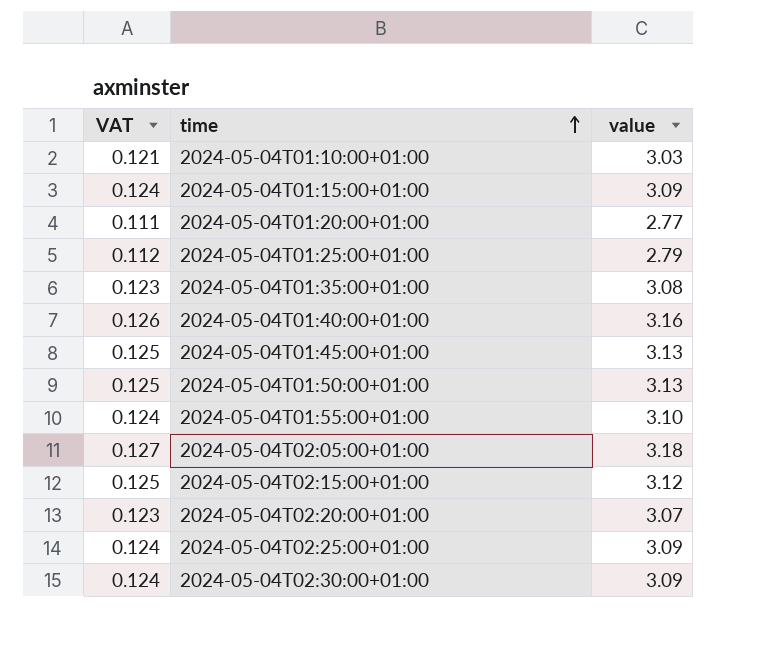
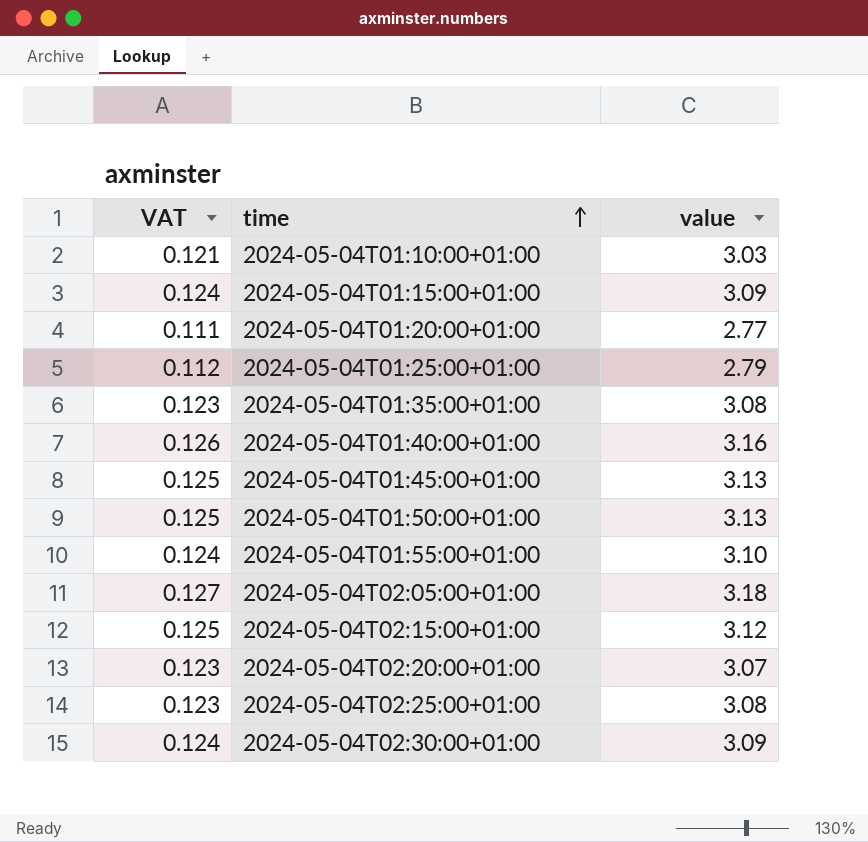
2024-05-04T02:25:00+01:00 | VAT: 0.124 -> 0.123
2024-05-04T02:25:00+01:00 | value: 3.09 -> 3.08

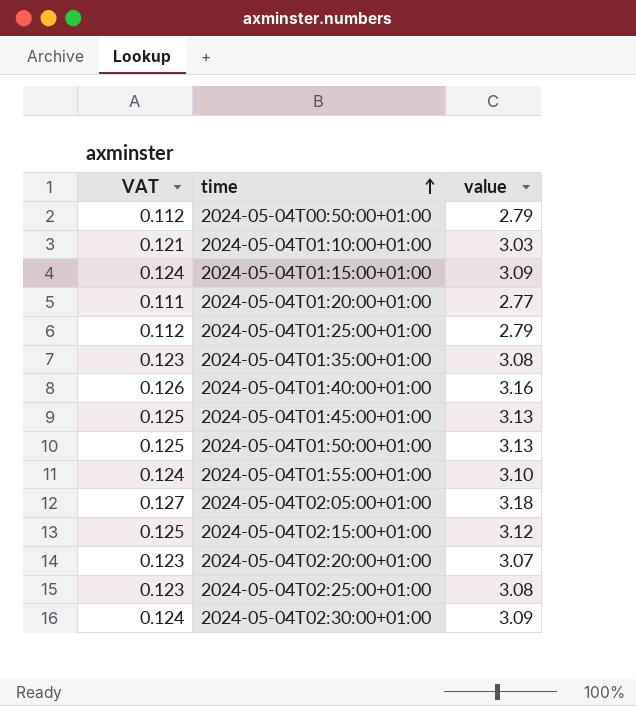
row 2024-05-04T00:50:00+01:00: none -> 0.112 | 2.79

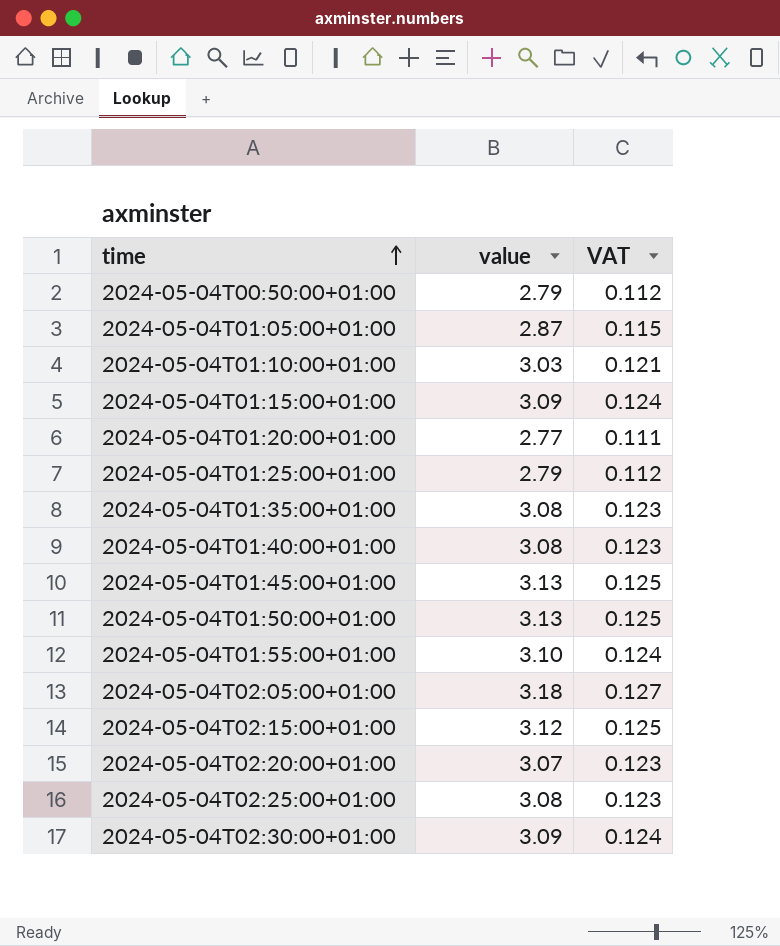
column VAT | position: 1 -> 3
row 2024-05-04T01:05:00+01:00: none -> 2.87 | 0.115
2024-05-04T01:40:00+01:00 | value: 3.16 -> 3.08
2024-05-04T01:40:00+01:00 | VAT: 0.126 -> 0.123

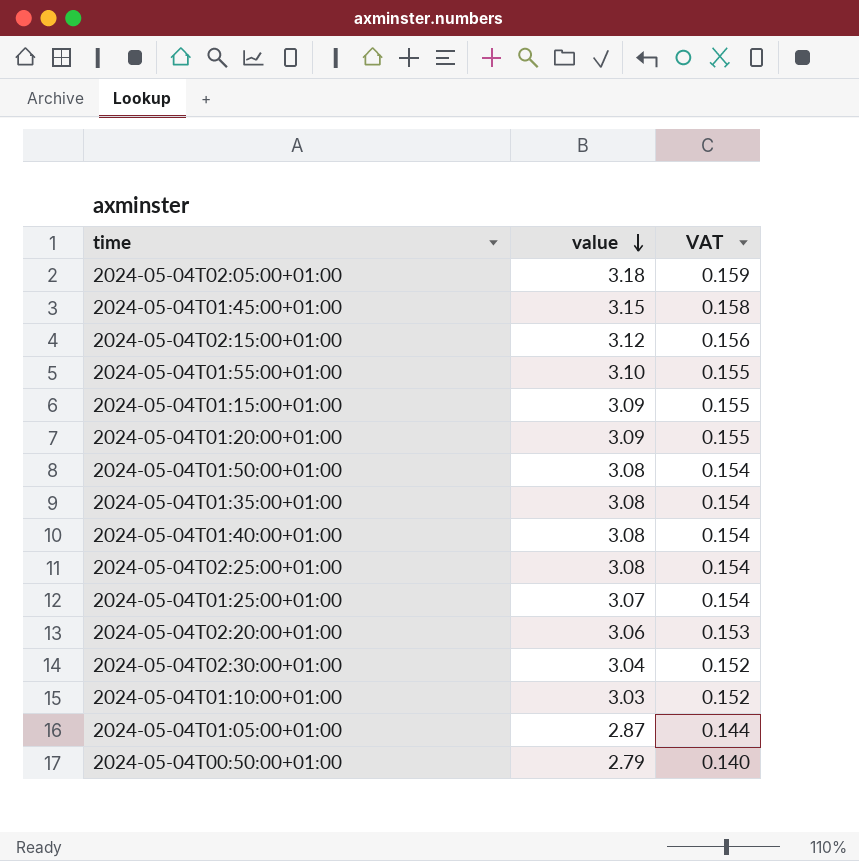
row order: time ascending -> value descending
column VAT | formula: [value] * 0.04 -> [value] * 0.05
2024-05-04T01:45:00+01:00 | value: 3.13 -> 3.15
2024-05-04T01:20:00+01:00 | value: 2.77 -> 3.09
2024-05-04T01:50:00+01:00 | value: 3.13 -> 3.08
2024-05-04T01:25:00+01:00 | value: 2.79 -> 3.07
2024-05-04T02:20:00+01:00 | value: 3.07 -> 3.06
2024-05-04T02:30:00+01:00 | value: 3.09 -> 3.04

